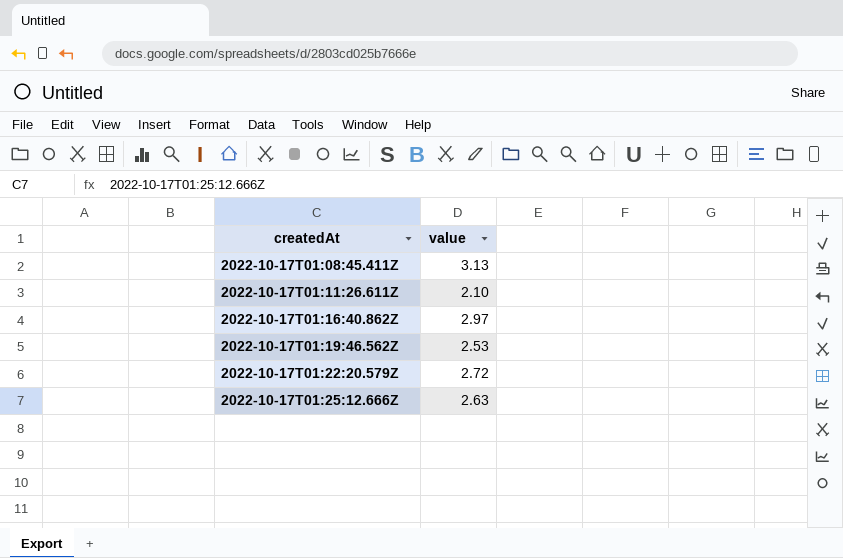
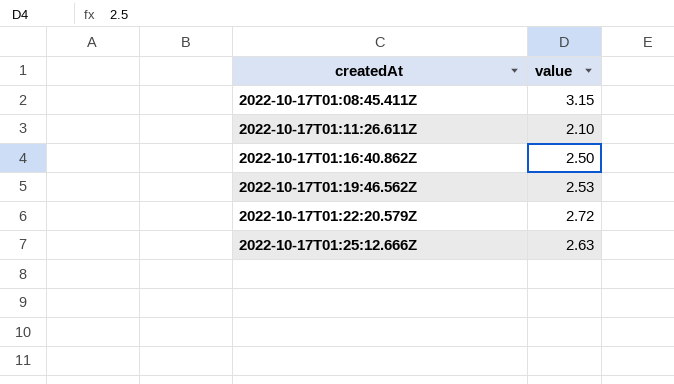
2022-10-17T01:08:45.411Z | value: 3.13 -> 3.15
2022-10-17T01:16:40.862Z | value: 2.97 -> 2.50

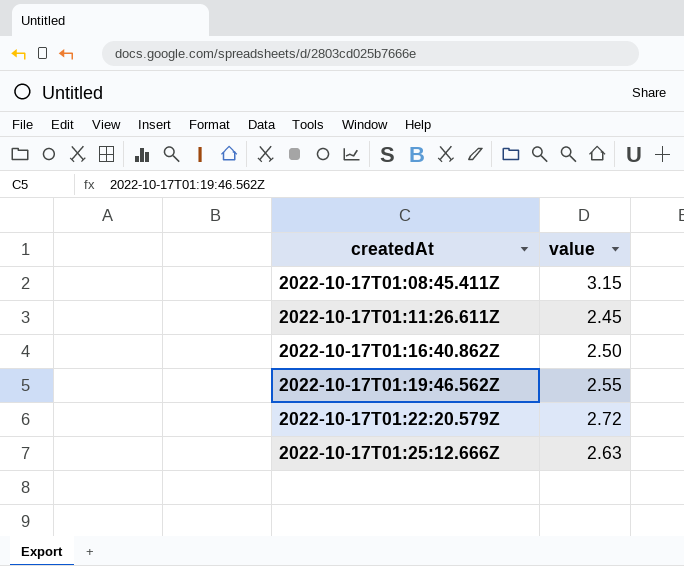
2022-10-17T01:11:26.611Z | value: 2.10 -> 2.45
2022-10-17T01:19:46.562Z | value: 2.53 -> 2.55

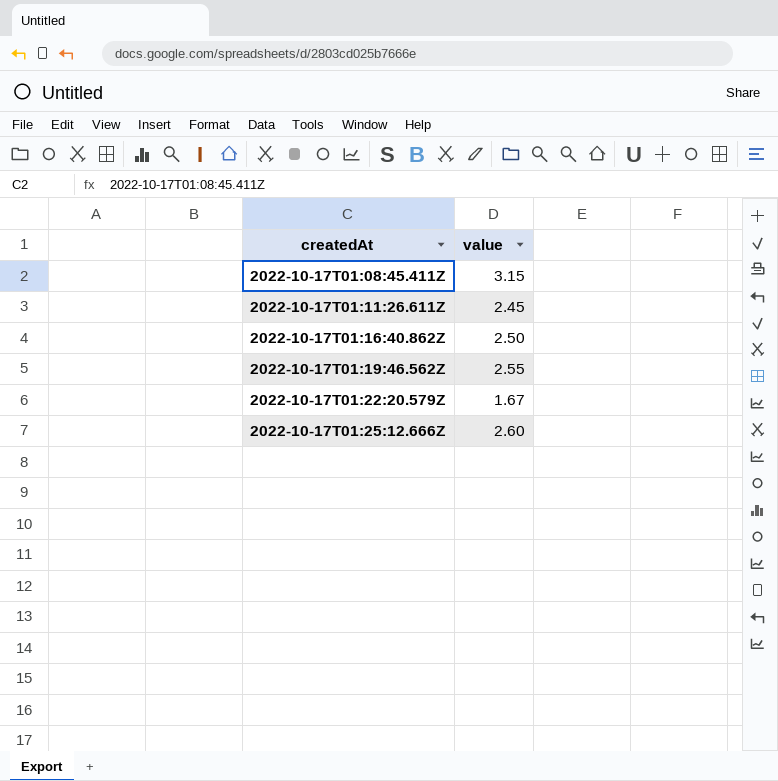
2022-10-17T01:22:20.579Z | value: 2.72 -> 1.67
2022-10-17T01:25:12.666Z | value: 2.63 -> 2.60

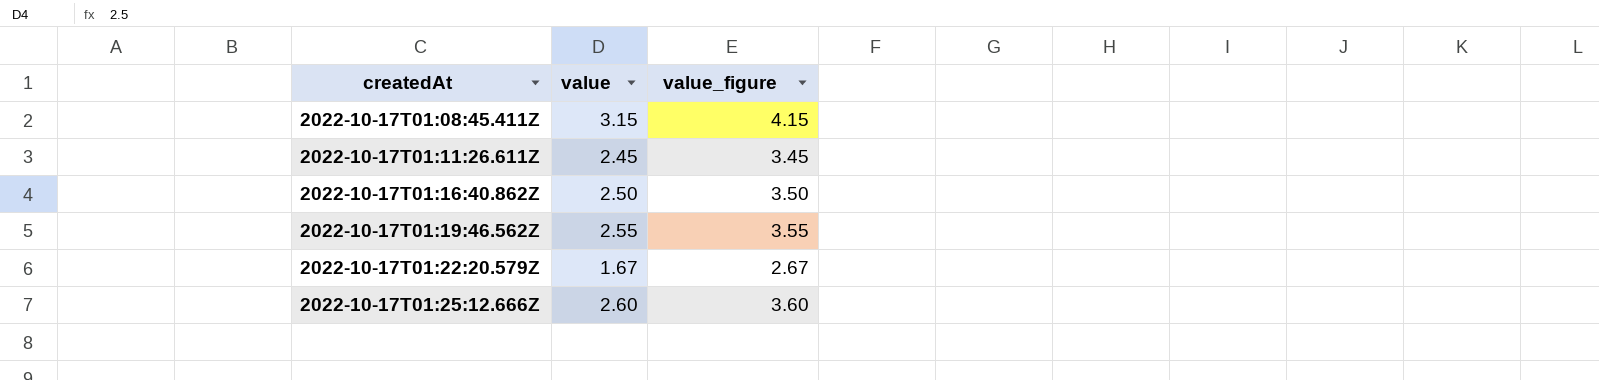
column value_figure | formula: none -> [value] + 1

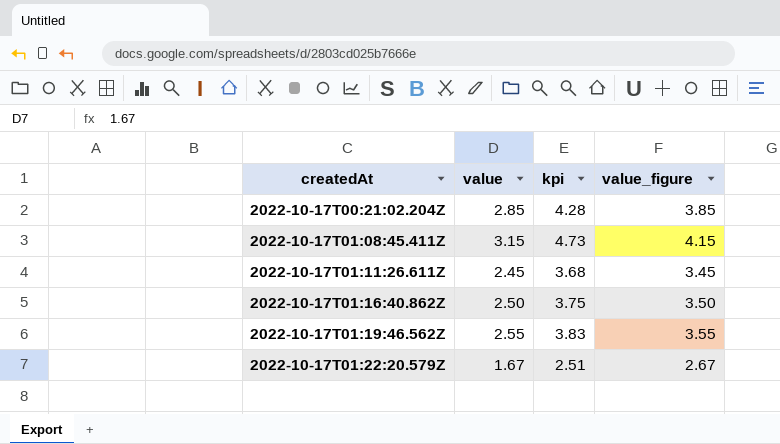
column kpi | formula: none -> [value] * 1.5
row 2022-10-17T01:25:12.666Z: 2.60 | 3.60 -> none
row 2022-10-17T00:21:02.204Z: none -> 2.85 | 4.28 | 3.85

